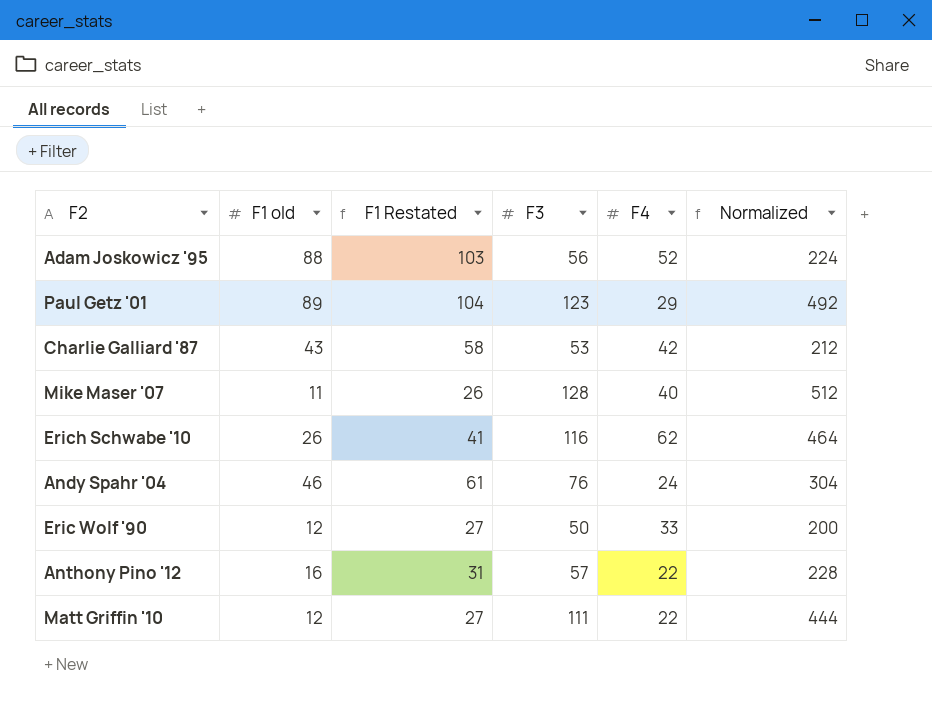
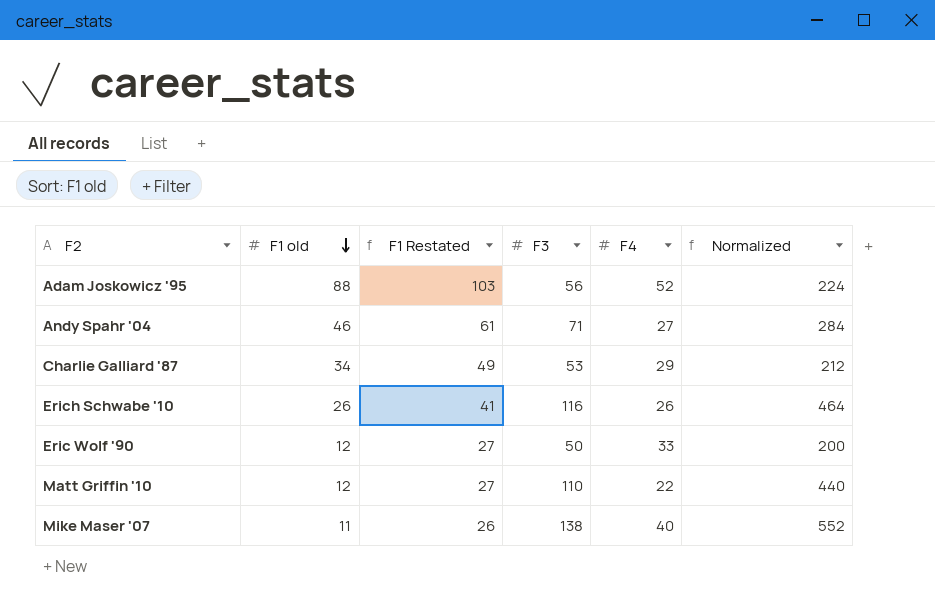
row order: none -> F1 old descending
row Paul Getz '01: 89 | 104 | 123 | 29 | 492 -> none
row Anthony Pino '12: 16 | 31 | 57 | 22 | 228 -> none
Andy Spahr '04 | F3: 76 -> 71
Andy Spahr '04 | F4: 24 -> 27
Andy Spahr '04 | Normalized: 304 -> 284
Charlie Galliard '87 | F1 old: 43 -> 34
Charlie Galliard '87 | F1 Restated: 58 -> 49
Charlie Galliard '87 | F4: 42 -> 29
Erich Schwabe '10 | F4: 62 -> 26
Matt Griffin '10 | F3: 111 -> 110
Matt Griffin '10 | Normalized: 444 -> 440
Mike Maser '07 | F3: 128 -> 138
Mike Maser '07 | Normalized: 512 -> 552

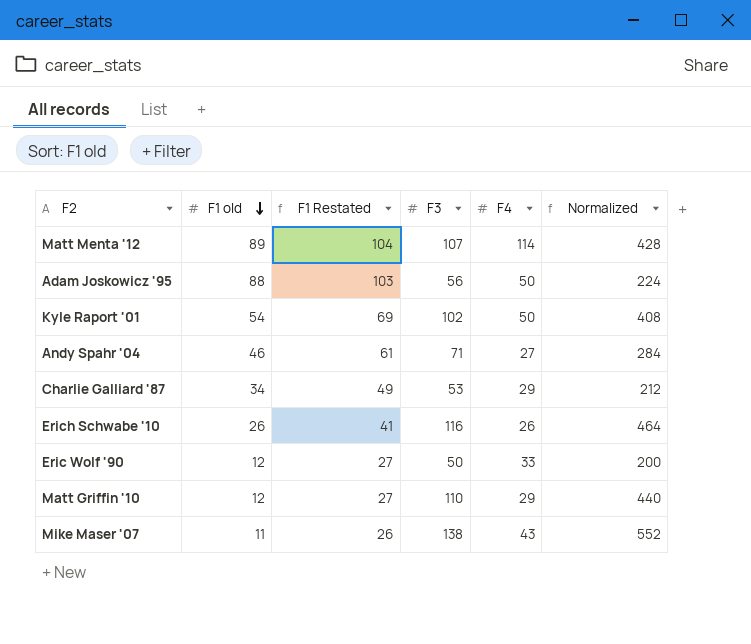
row Matt Menta '12: none -> 89 | 104 | 107 | 114 | 428
Adam Joskowicz '95 | F4: 52 -> 50
row Kyle Raport '01: none -> 54 | 69 | 102 | 50 | 408
Matt Griffin '10 | F4: 22 -> 29
Mike Maser '07 | F4: 40 -> 43

